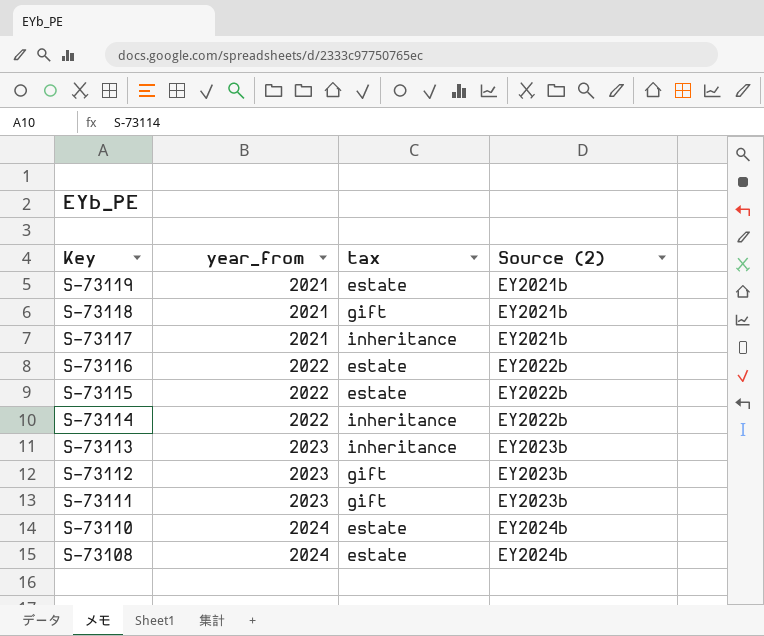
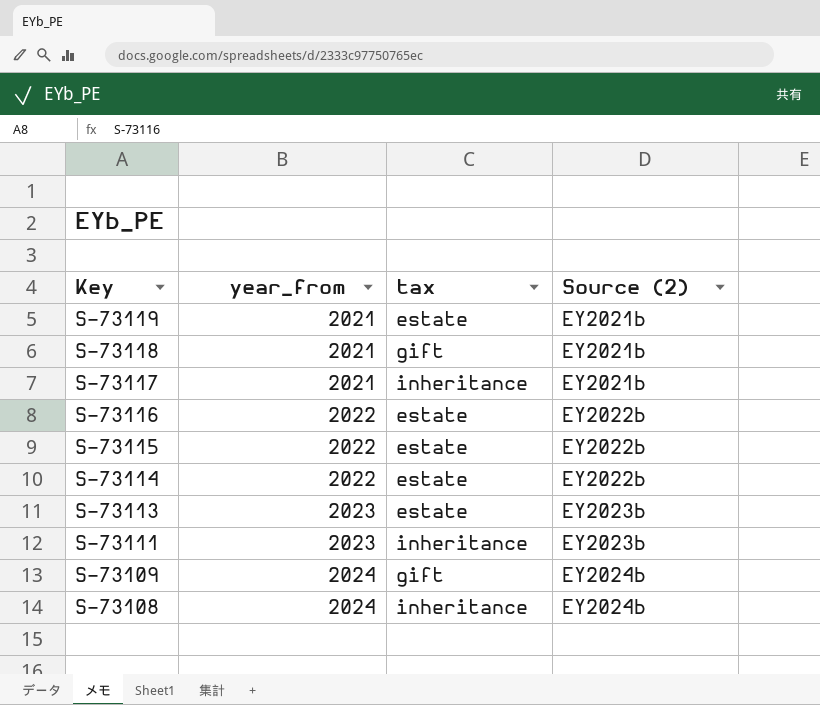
row S-73112: 2023 | gift | EY2023b -> none
row S-73110: 2024 | estate | EY2024b -> none
S-73114 | tax: inheritance -> estate
S-73113 | tax: inheritance -> estate
S-73111 | tax: gift -> inheritance
row S-73109: none -> 2024 | gift | EY2024b
S-73108 | tax: estate -> inheritance

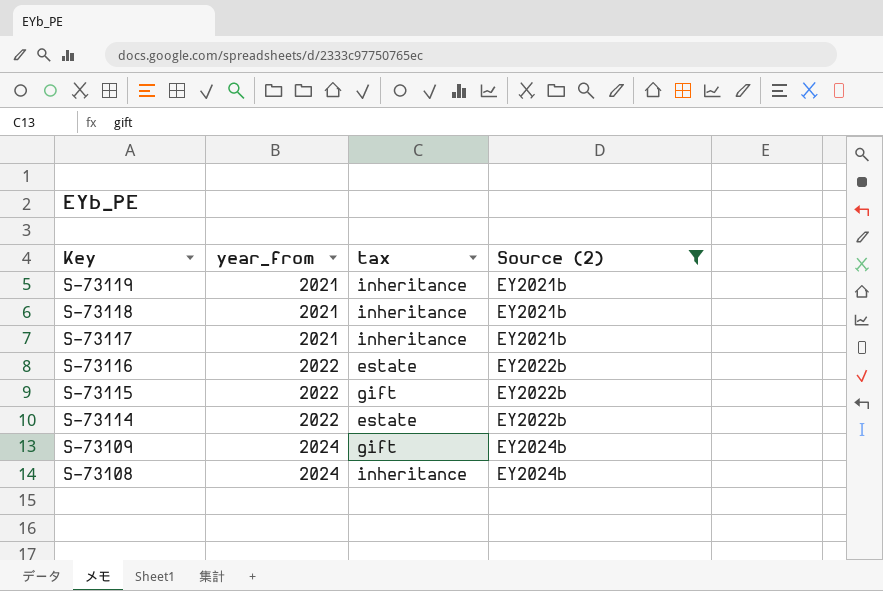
filter: none -> Source (2) != EY2023b
S-73119 | tax: estate -> inheritance
S-73118 | tax: gift -> inheritance
S-73115 | tax: estate -> gift

